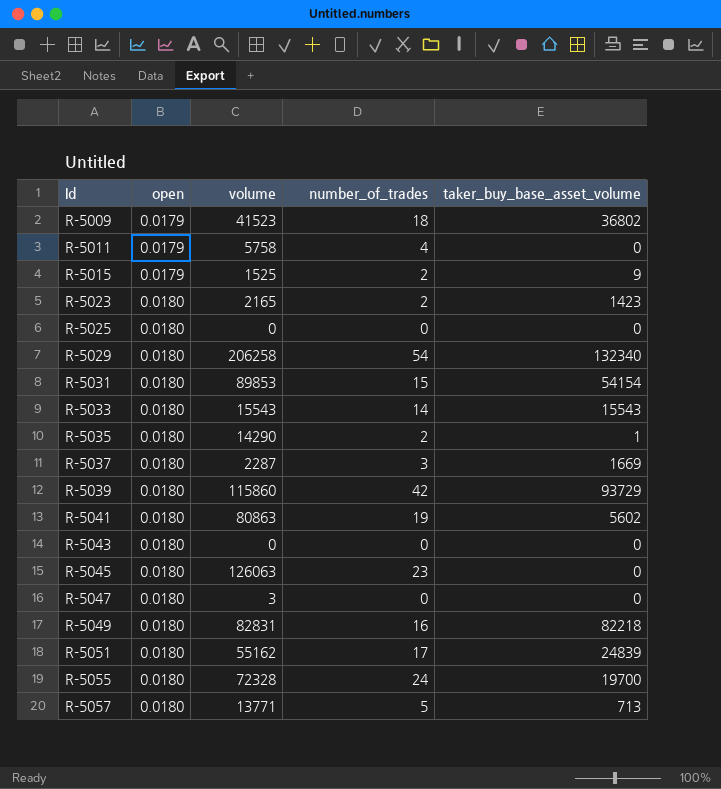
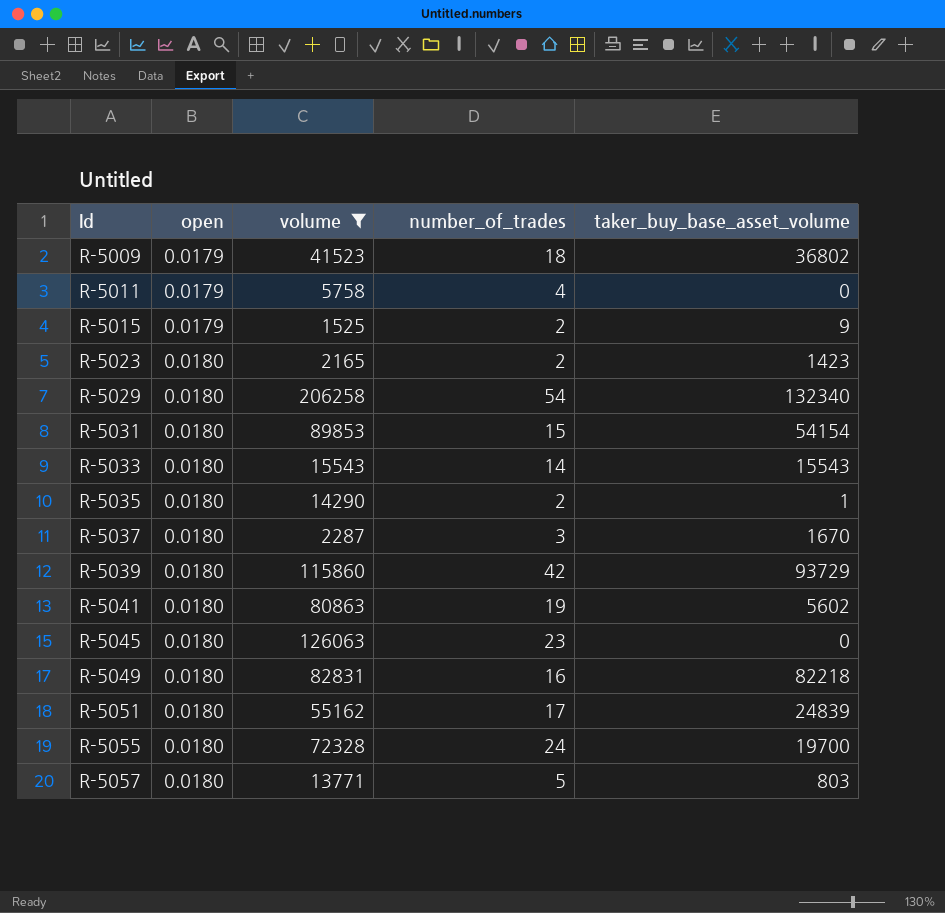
filter: none -> volume >= 1525
R-5037 | taker_buy_base_asset_volume: 1669 -> 1670
R-5057 | taker_buy_base_asset_volume: 713 -> 803

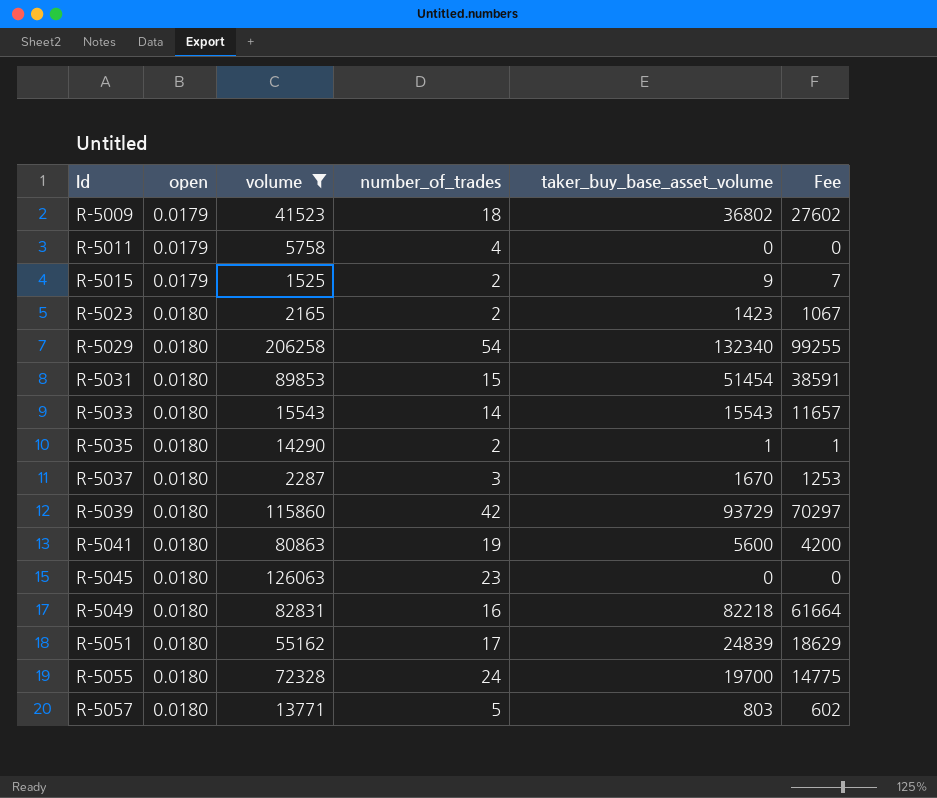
column Fee | formula: none -> [taker_buy_base_asset_volume] * 0.75
R-5031 | taker_buy_base_asset_volume: 54154 -> 51454
R-5041 | taker_buy_base_asset_volume: 5602 -> 5600

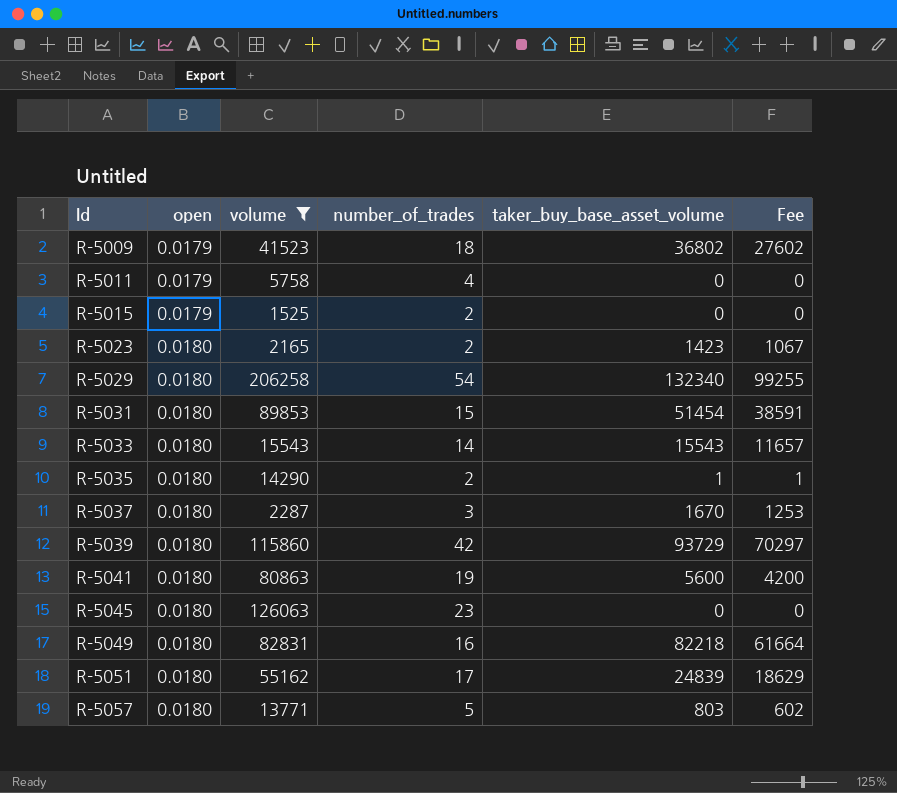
row R-5055: 0.0180 | 72328 | 24 | 19700 | 14775 -> none
R-5015 | taker_buy_base_asset_volume: 9 -> 0
R-5015 | Fee: 7 -> 0

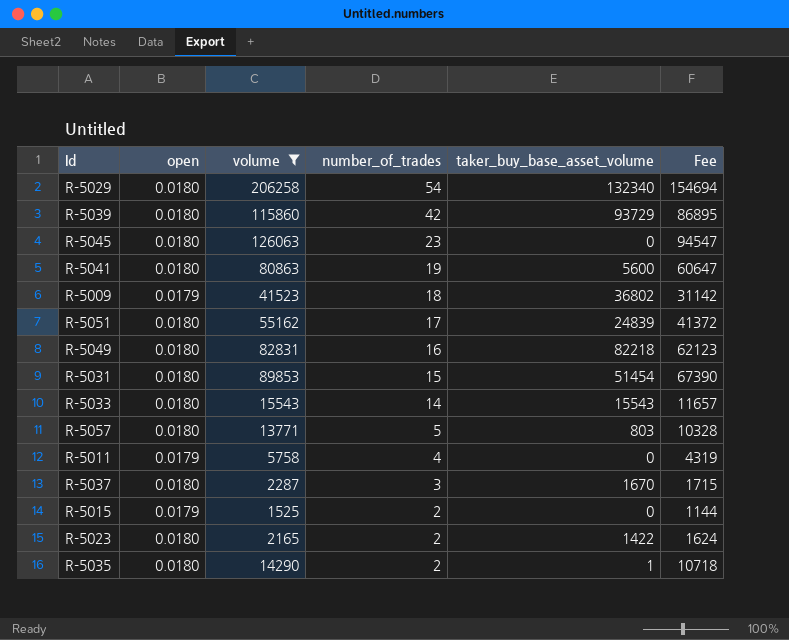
row order: Id ascending -> number_of_trades descending
column Fee | formula: [taker_buy_base_asset_volume] * 0.75 -> [volume] * 0.75
R-5023 | taker_buy_base_asset_volume: 1423 -> 1422

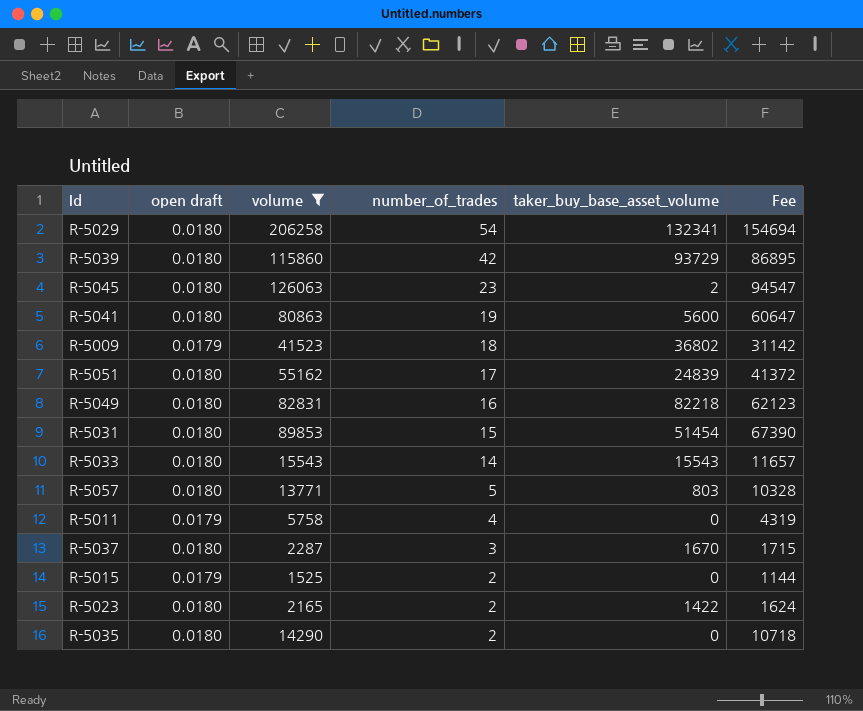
column name: open -> open draft
R-5029 | taker_buy_base_asset_volume: 132340 -> 132341
R-5045 | taker_buy_base_asset_volume: 0 -> 2
R-5035 | taker_buy_base_asset_volume: 1 -> 0

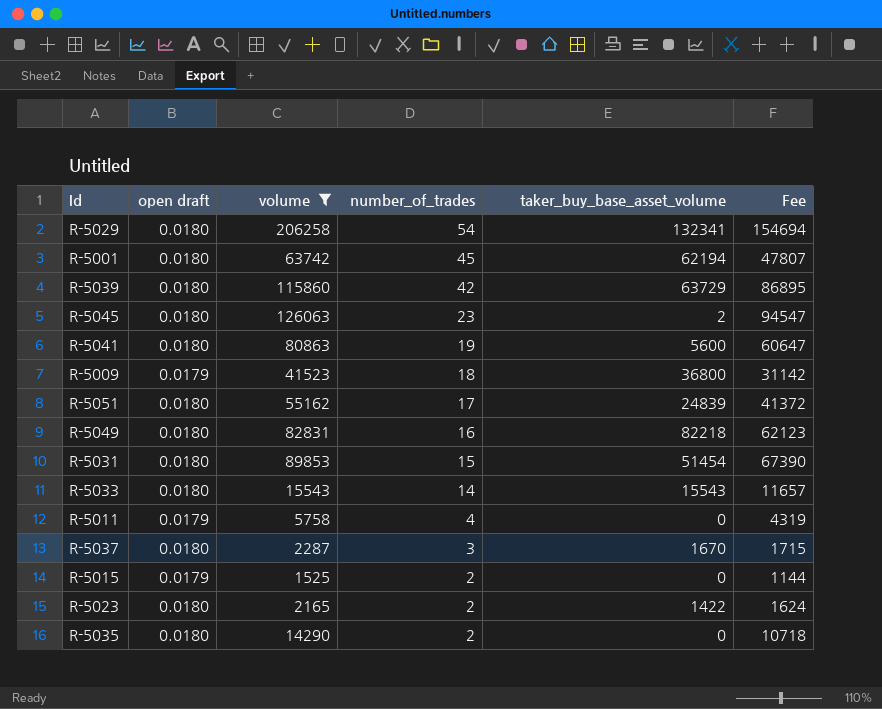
row R-5057: 0.0180 | 13771 | 5 | 803 | 10328 -> none
row R-5001: none -> 0.0180 | 63742 | 45 | 62194 | 47807
R-5039 | taker_buy_base_asset_volume: 93729 -> 63729
R-5009 | taker_buy_base_asset_volume: 36802 -> 36800

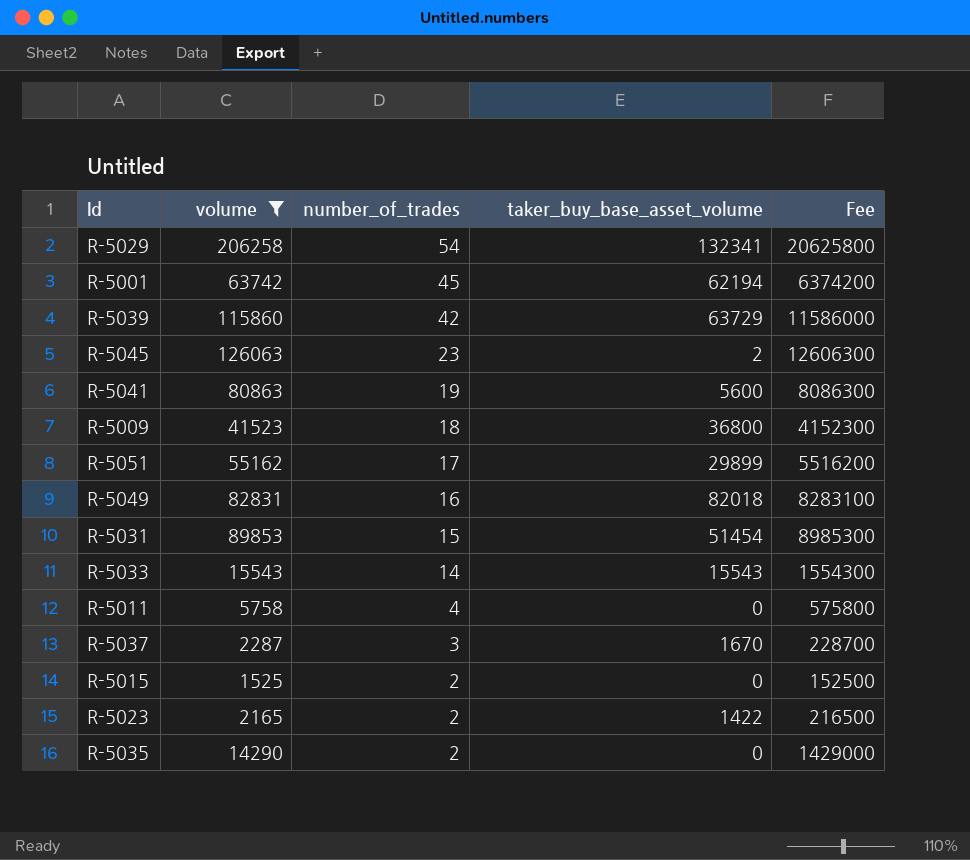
column open draft | position: 2 -> none
column Fee | formula: [volume] * 0.75 -> [volume] * 100
R-5051 | taker_buy_base_asset_volume: 24839 -> 29899
R-5049 | taker_buy_base_asset_volume: 82218 -> 82018

